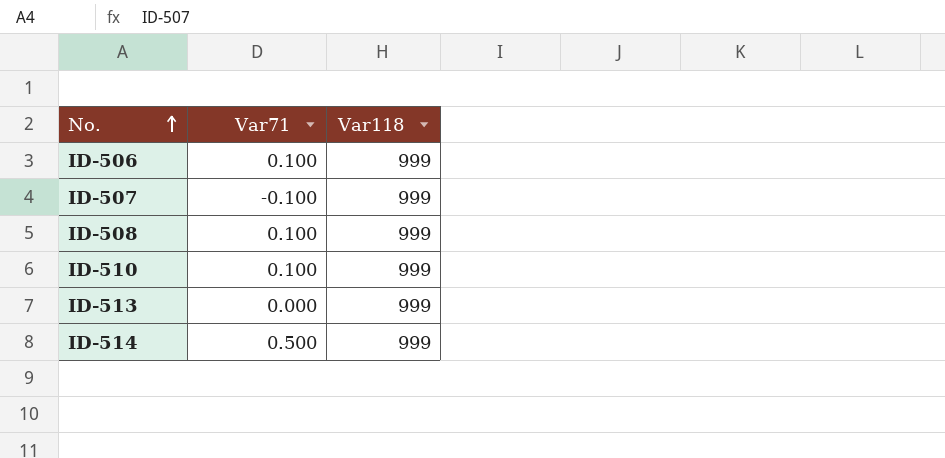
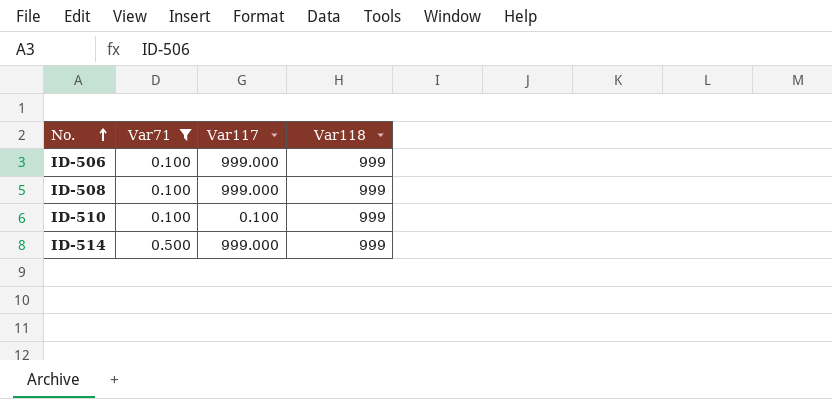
filter: none -> Var71 >= 0.100
column Var117 | position: none -> 3

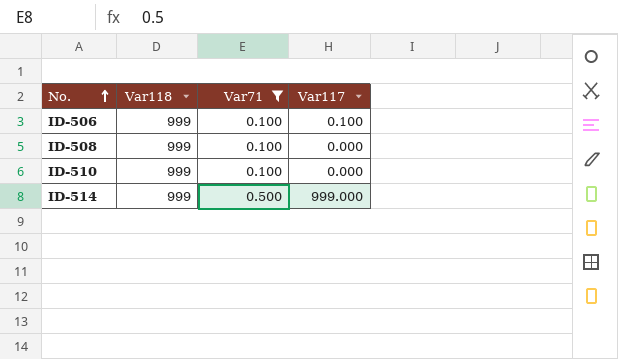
column Var118 | position: 4 -> 2
ID-506 | Var117: 999.000 -> 0.100
ID-508 | Var117: 999.000 -> 0.000
ID-510 | Var117: 0.100 -> 0.000

